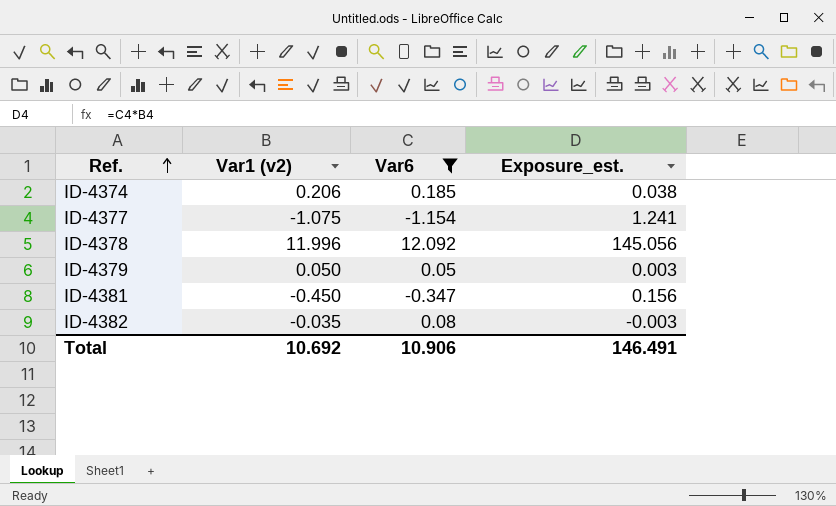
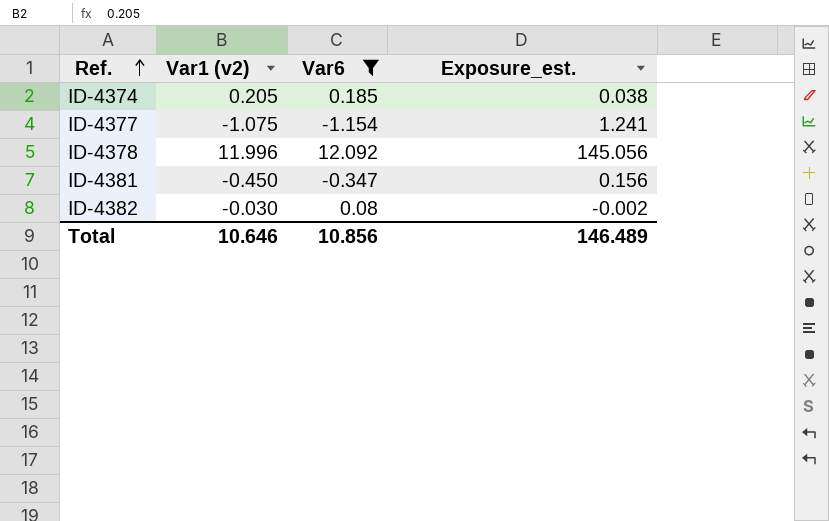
row ID-4379: 0.050 | 0.05 | 0.003 -> none
ID-4374 | Var1 (v2): 0.206 -> 0.205
ID-4382 | Var1 (v2): -0.035 -> -0.030
ID-4382 | Exposure_est.: -0.003 -> -0.002
Total | Var1 (v2): 10.692 -> 10.646
Total | Var6: 10.906 -> 10.856
Total | Exposure_est.: 146.491 -> 146.489

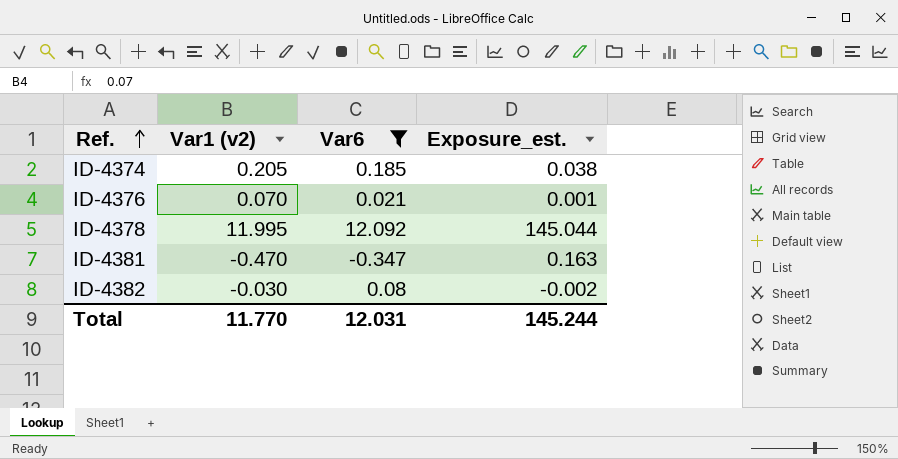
row ID-4377: -1.075 | -1.154 | 1.241 -> none
row ID-4376: none -> 0.070 | 0.021 | 0.001
ID-4378 | Var1 (v2): 11.996 -> 11.995
ID-4378 | Exposure_est.: 145.056 -> 145.044
ID-4381 | Var1 (v2): -0.450 -> -0.470
ID-4381 | Exposure_est.: 0.156 -> 0.163
Total | Var1 (v2): 10.646 -> 11.770
Total | Var6: 10.856 -> 12.031
Total | Exposure_est.: 146.489 -> 145.244

